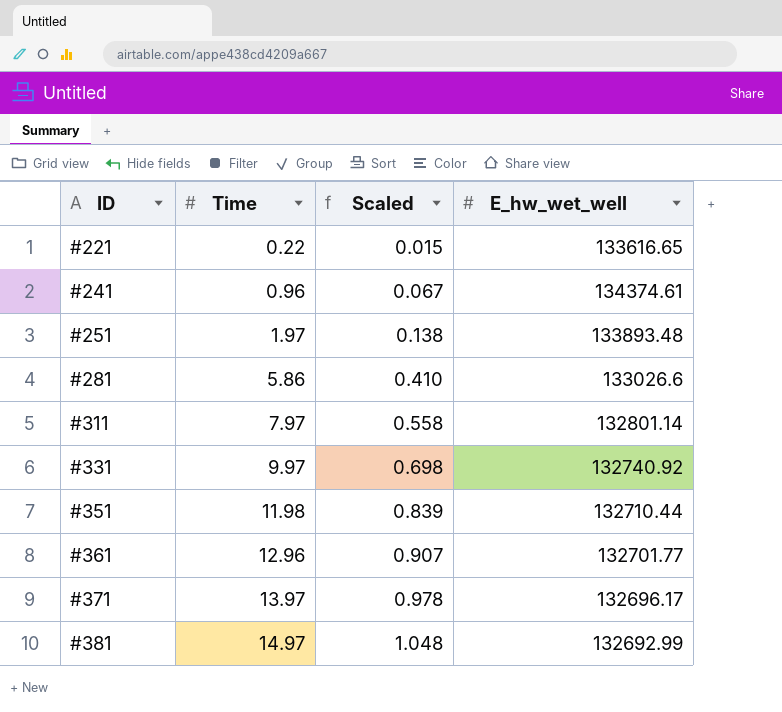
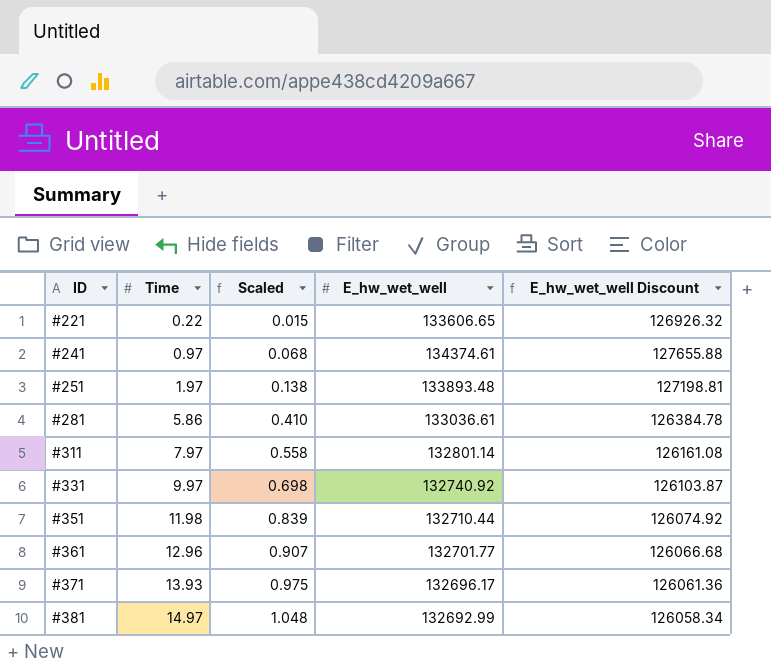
column E_hw_wet_well Discount | formula: none -> [E_hw_wet_well] * 0.95
#221 | E_hw_wet_well: 133616.65 -> 133606.65
#241 | Time: 0.96 -> 0.97
#241 | Scaled: 0.067 -> 0.068
#281 | E_hw_wet_well: 133026.6 -> 133036.61
#371 | Time: 13.97 -> 13.93
#371 | Scaled: 0.978 -> 0.975

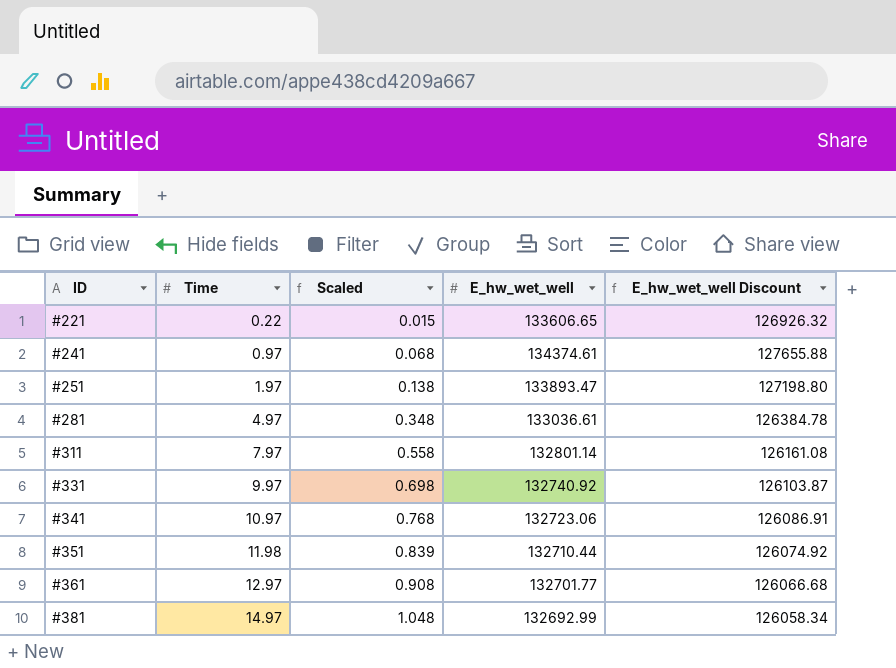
row #371: 13.93 | 0.975 | 132696.17 | 126061.36 -> none
#251 | E_hw_wet_well: 133893.48 -> 133893.47
#251 | E_hw_wet_well Discount: 127198.81 -> 127198.80
#281 | Time: 5.86 -> 4.97
#281 | Scaled: 0.410 -> 0.348
row #341: none -> 10.97 | 0.768 | 132723.06 | 126086.91
#361 | Time: 12.96 -> 12.97
#361 | Scaled: 0.907 -> 0.908

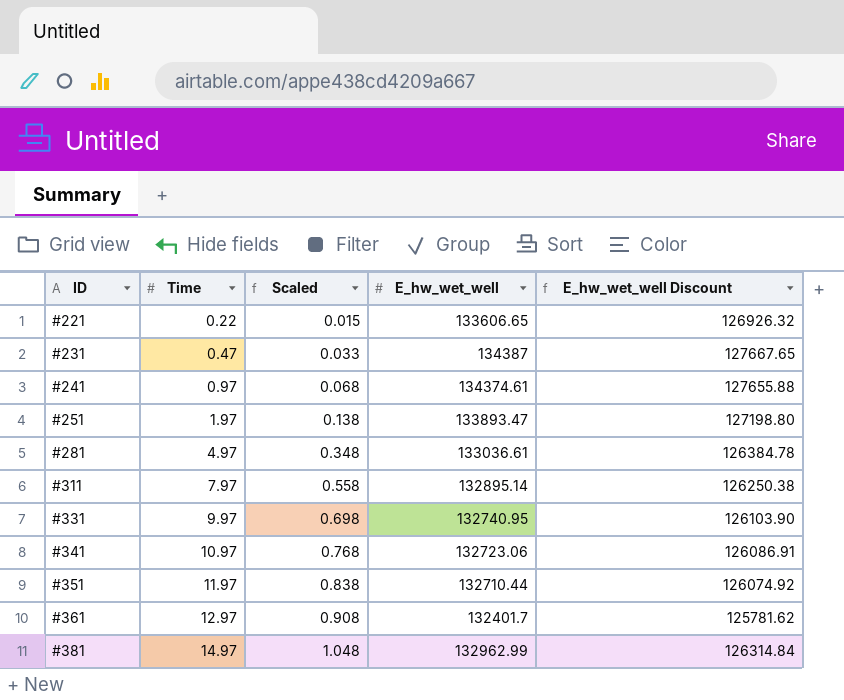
row #231: none -> 0.47 | 0.033 | 134387 | 127667.65
#311 | E_hw_wet_well: 132801.14 -> 132895.14
#311 | E_hw_wet_well Discount: 126161.08 -> 126250.38
#331 | E_hw_wet_well: 132740.92 -> 132740.95
#331 | E_hw_wet_well Discount: 126103.87 -> 126103.90
#351 | Time: 11.98 -> 11.97
#351 | Scaled: 0.839 -> 0.838
#361 | E_hw_wet_well: 132701.77 -> 132401.7
#361 | E_hw_wet_well Discount: 126066.68 -> 125781.62
#381 | E_hw_wet_well: 132692.99 -> 132962.99
#381 | E_hw_wet_well Discount: 126058.34 -> 126314.84

